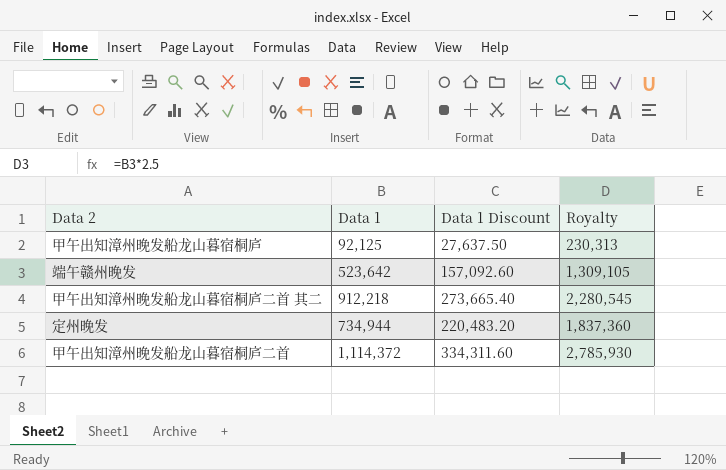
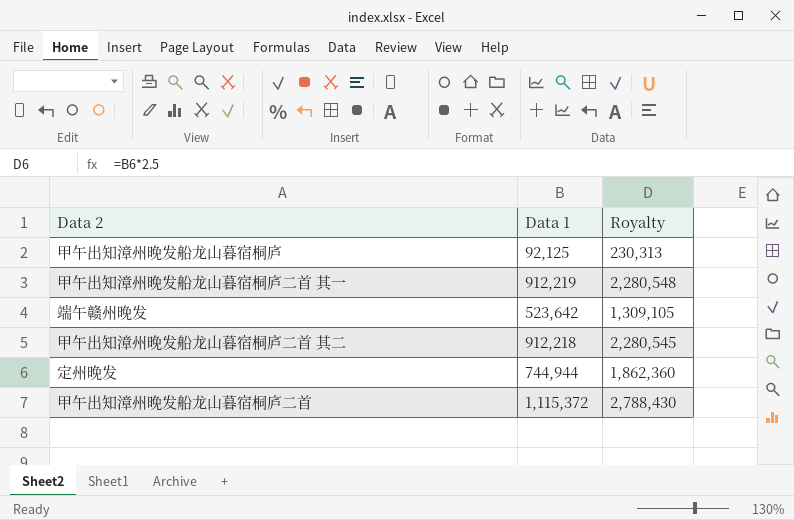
column Data 1 Discount | formula: [Data 1] * 0.3 -> none
row 甲午出知漳州晚发船龙山暮宿桐庐二首 其一: none -> 912,219 | 2,280,548
定州晚发 | Data 1: 734,944 -> 744,944
定州晚发 | Royalty: 1,837,360 -> 1,862,360
甲午出知漳州晚发船龙山暮宿桐庐二首 | Data 1: 1,114,372 -> 1,115,372
甲午出知漳州晚发船龙山暮宿桐庐二首 | Royalty: 2,785,930 -> 2,788,430

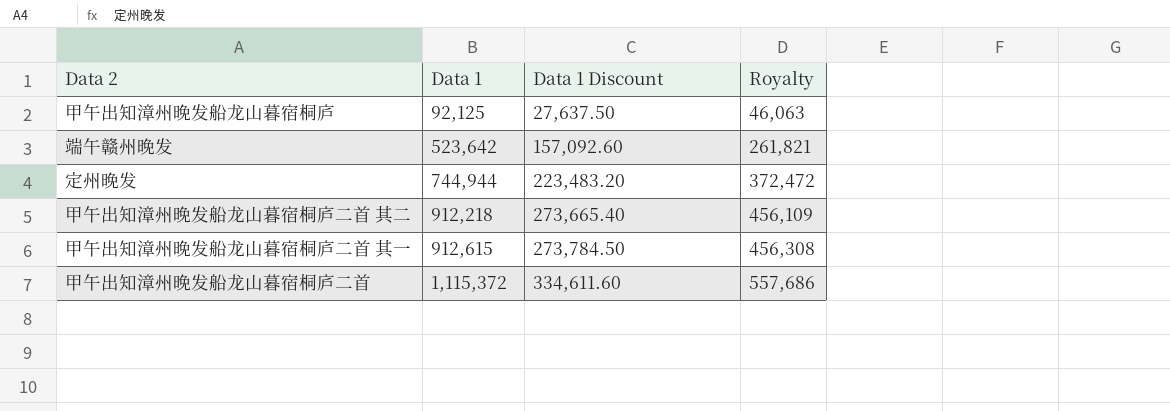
row order: none -> Data 1 ascending
column Data 1 Discount | formula: none -> [Data 1] * 0.3
column Royalty | formula: [Data 1] * 2.5 -> [Data 1] * 0.5
甲午出知漳州晚发船龙山暮宿桐庐二首 其一 | Data 1: 912,219 -> 912,615

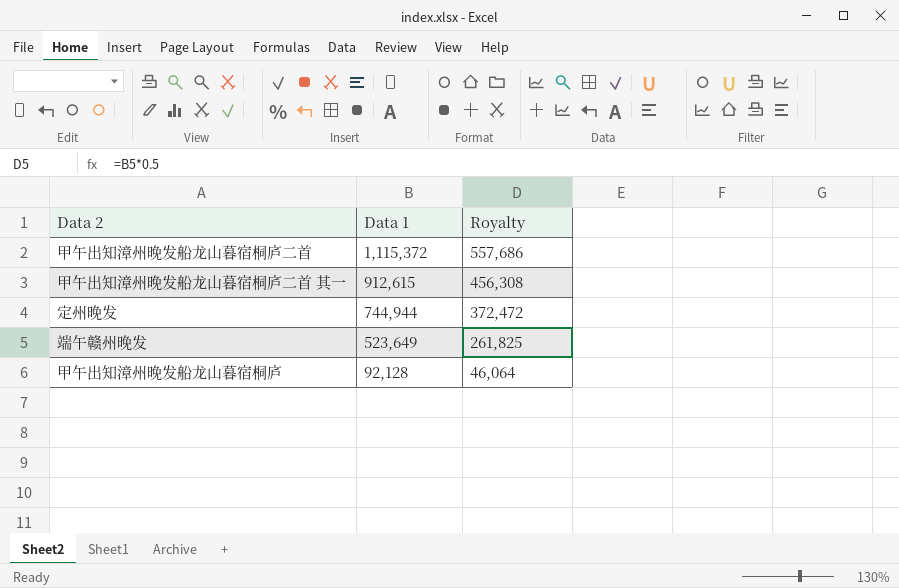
row order: Data 1 ascending -> Data 1 descending
column Data 1 Discount | formula: [Data 1] * 0.3 -> none
row 甲午出知漳州晚发船龙山暮宿桐庐二首 其二: 912,218 | 273,665.40 | 456,109 -> none
端午赣州晚发 | Data 1: 523,642 -> 523,649
端午赣州晚发 | Royalty: 261,821 -> 261,825
甲午出知漳州晚发船龙山暮宿桐庐 | Data 1: 92,125 -> 92,128
甲午出知漳州晚发船龙山暮宿桐庐 | Royalty: 46,063 -> 46,064

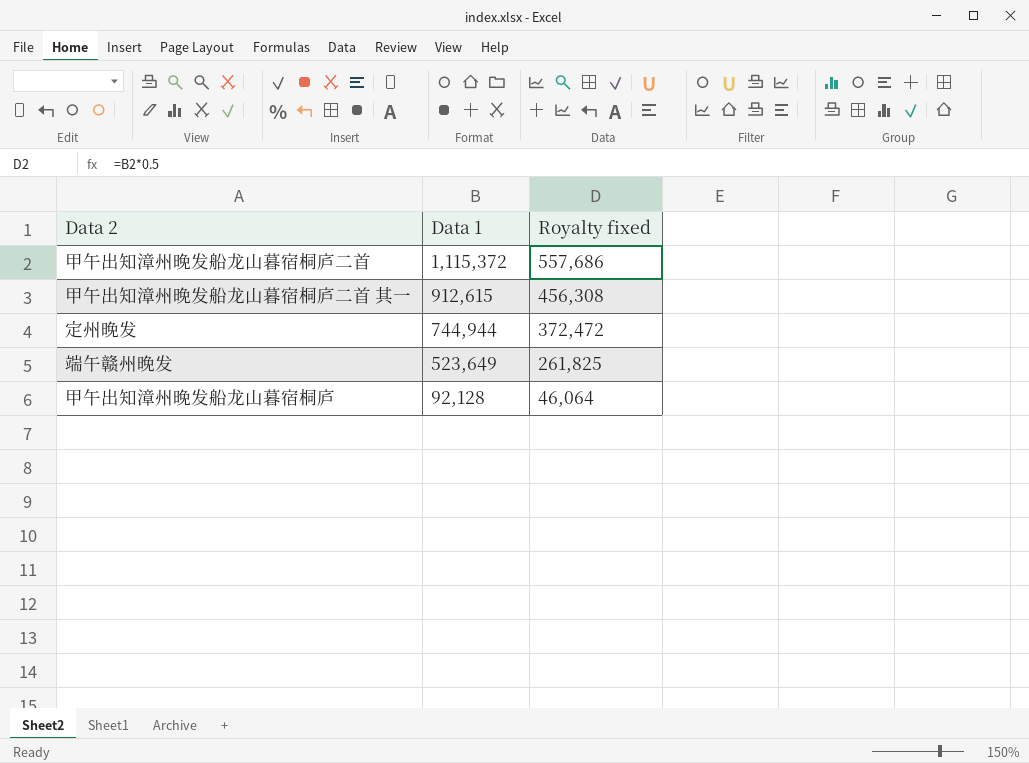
column name: Royalty -> Royalty fixed

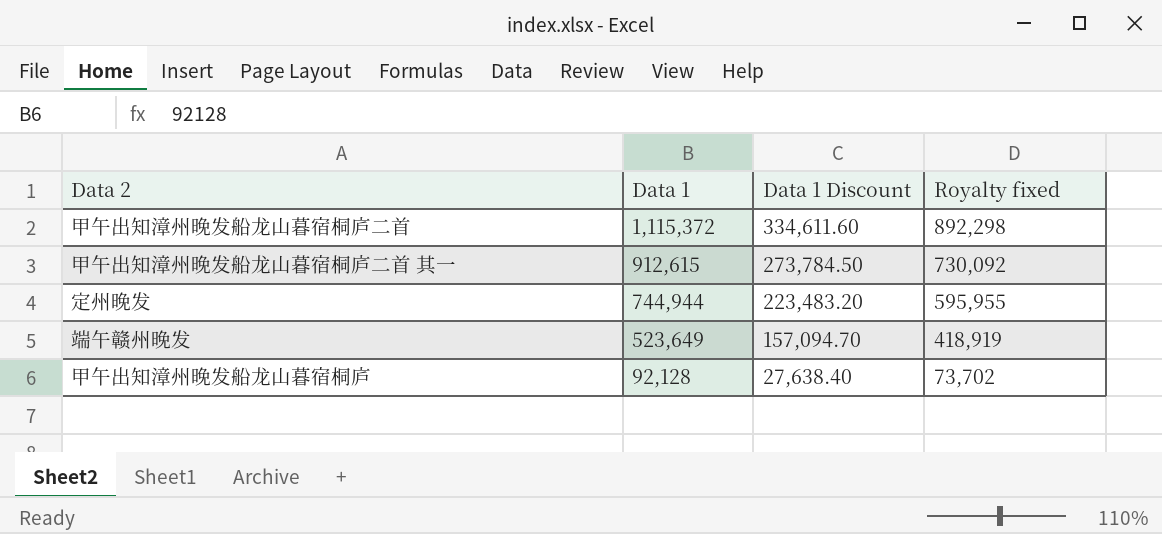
column Data 1 Discount | formula: none -> [Data 1] * 0.3
column Royalty fixed | formula: [Data 1] * 0.5 -> [Data 1] * 0.8

